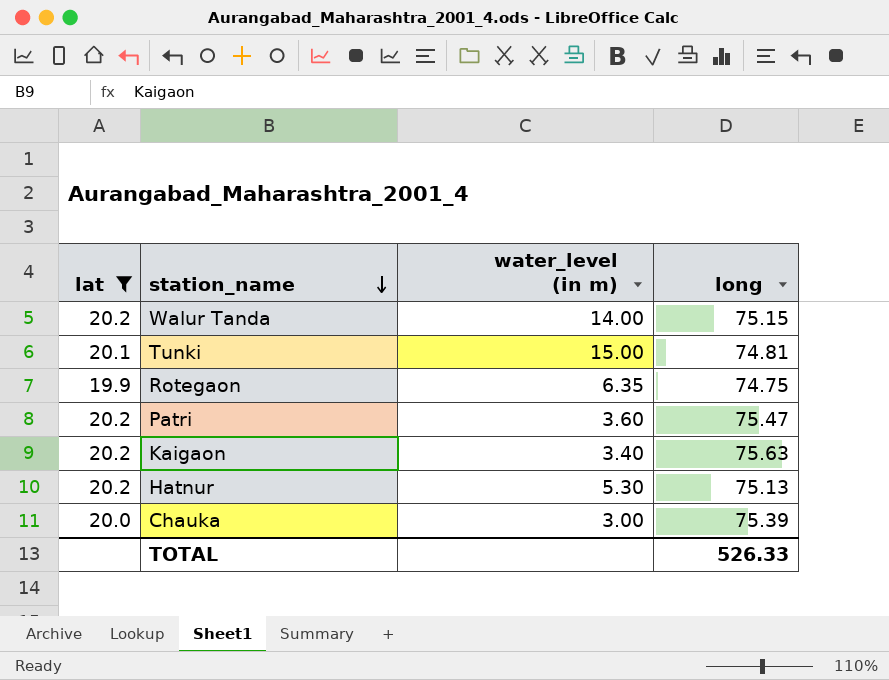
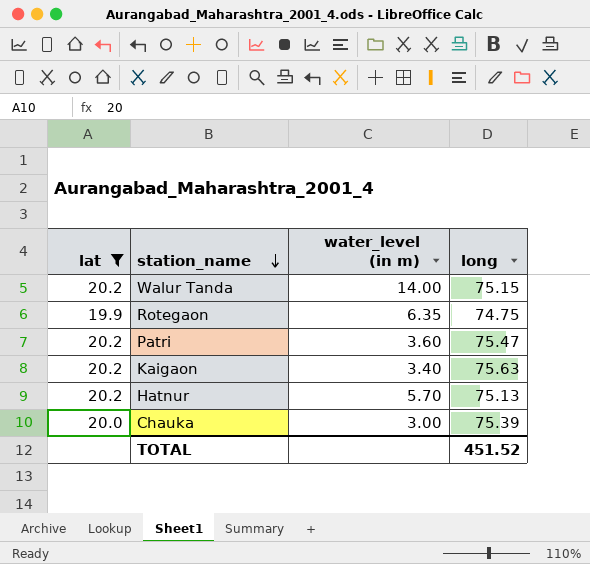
row Tunki: 20.1 | 15.00 | 74.81 -> none
Hatnur | water_level (in m): 5.30 -> 5.70
TOTAL | long: 526.33 -> 451.52

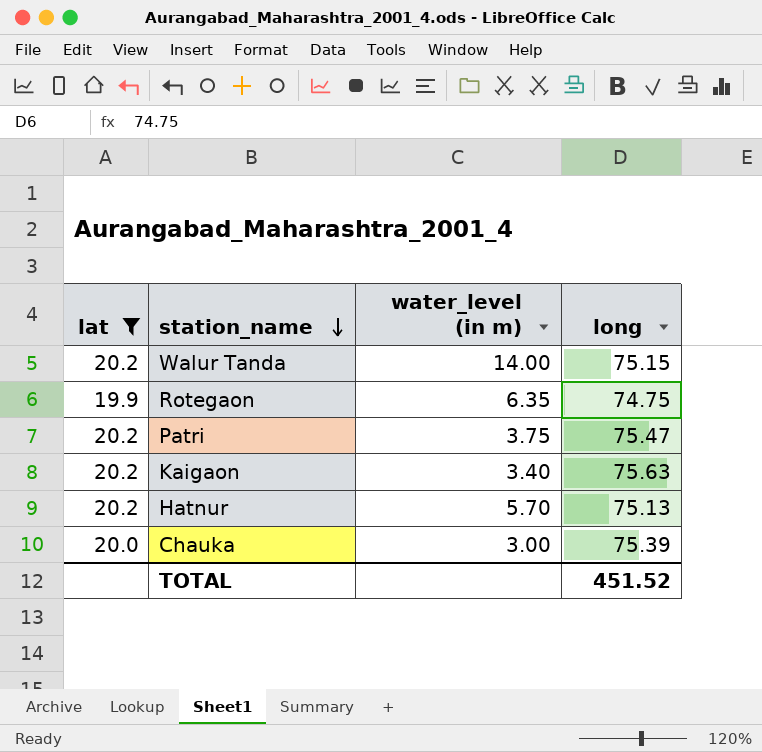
Patri | water_level (in m): 3.60 -> 3.75

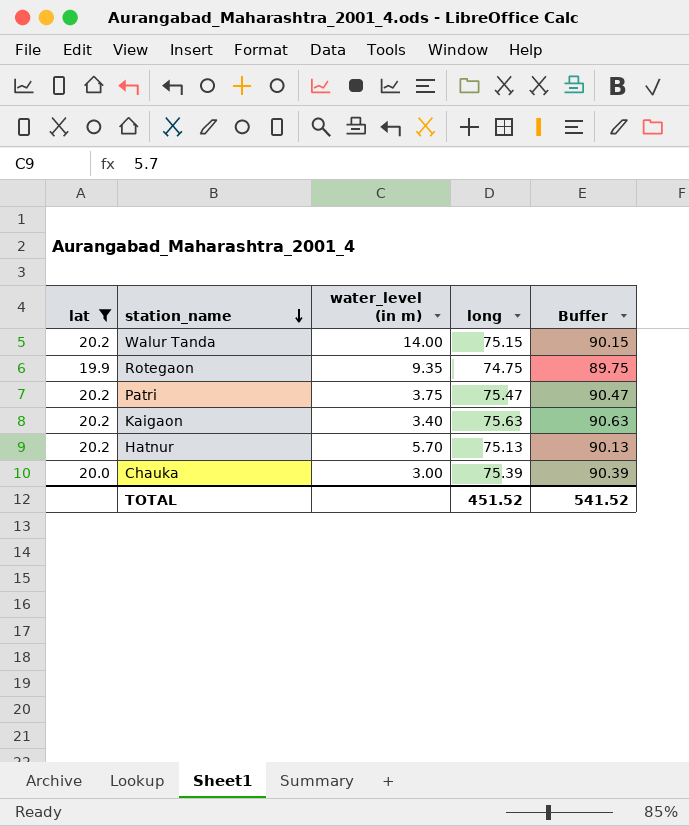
column Buffer | formula: none -> [long] + 15
Rotegaon | water_level (in m): 6.35 -> 9.35

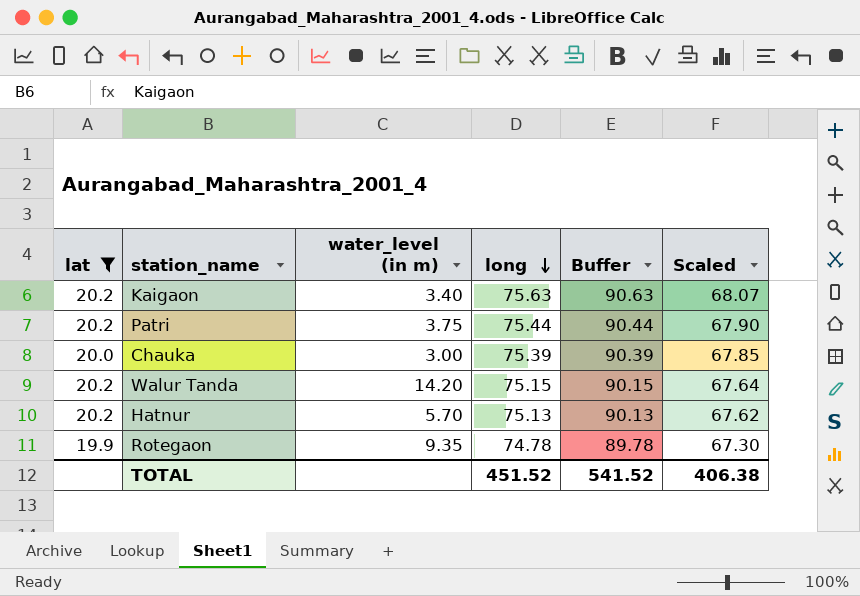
row order: station_name descending -> long descending
column Scaled | formula: none -> [long] * 0.9
Patri | long: 75.47 -> 75.44
Patri | Buffer: 90.47 -> 90.44
Walur Tanda | water_level (in m): 14.00 -> 14.20
Rotegaon | long: 74.75 -> 74.78
Rotegaon | Buffer: 89.75 -> 89.78

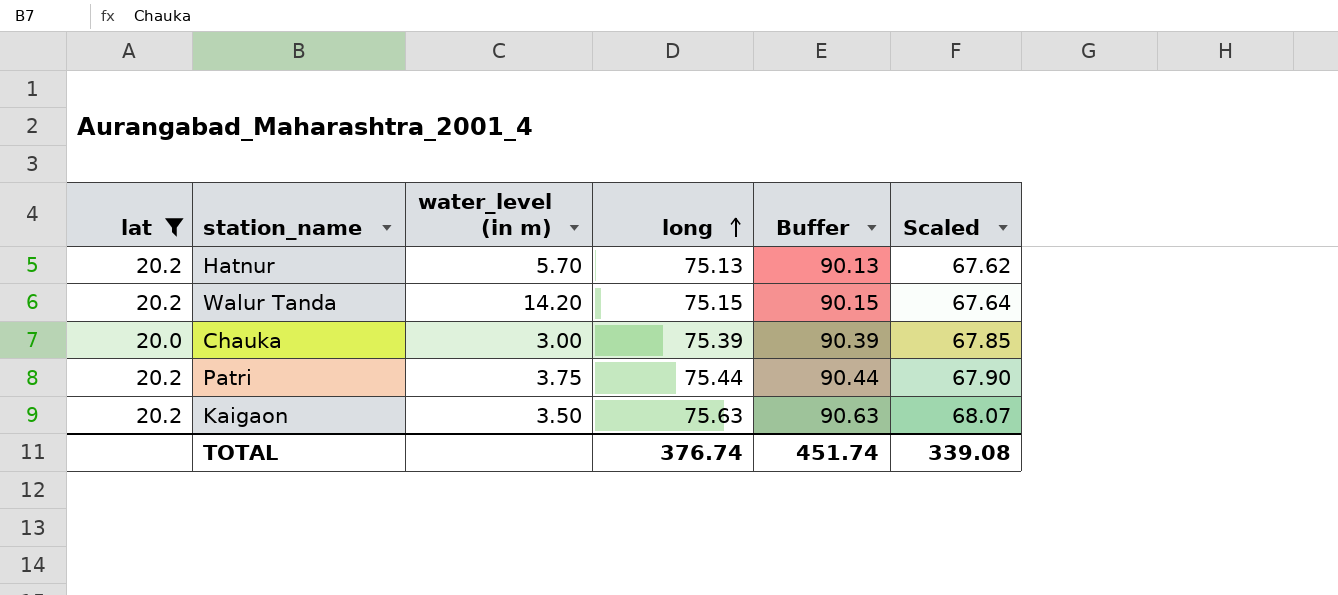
row order: long descending -> long ascending
row Rotegaon: 19.9 | 9.35 | 74.78 | 89.78 | 67.30 -> none
Kaigaon | water_level (in m): 3.40 -> 3.50
TOTAL | long: 451.52 -> 376.74
TOTAL | Buffer: 541.52 -> 451.74
TOTAL | Scaled: 406.38 -> 339.08

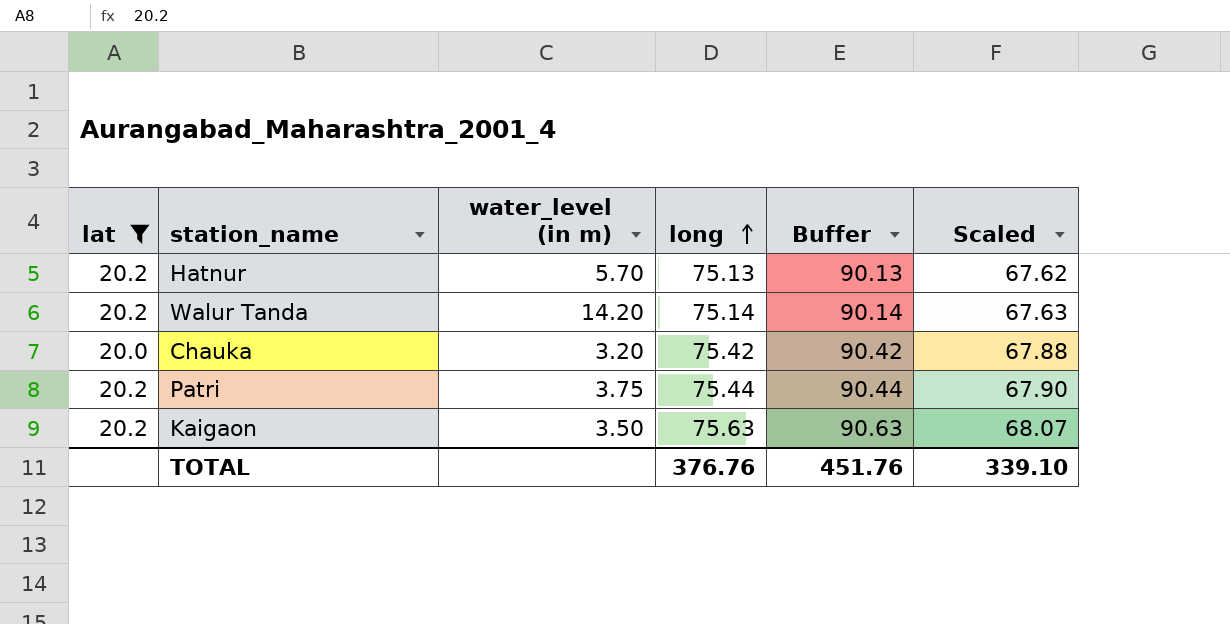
Walur Tanda | long: 75.15 -> 75.14
Walur Tanda | Buffer: 90.15 -> 90.14
Walur Tanda | Scaled: 67.64 -> 67.63
Chauka | water_level (in m): 3.00 -> 3.20
Chauka | long: 75.39 -> 75.42
Chauka | Buffer: 90.39 -> 90.42
Chauka | Scaled: 67.85 -> 67.88
TOTAL | long: 376.74 -> 376.76
TOTAL | Buffer: 451.74 -> 451.76
TOTAL | Scaled: 339.08 -> 339.10

